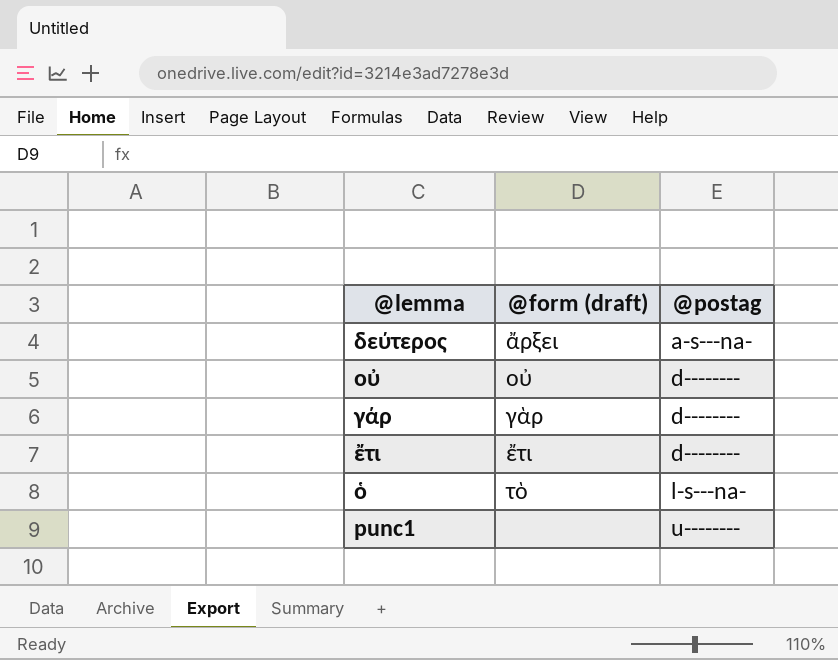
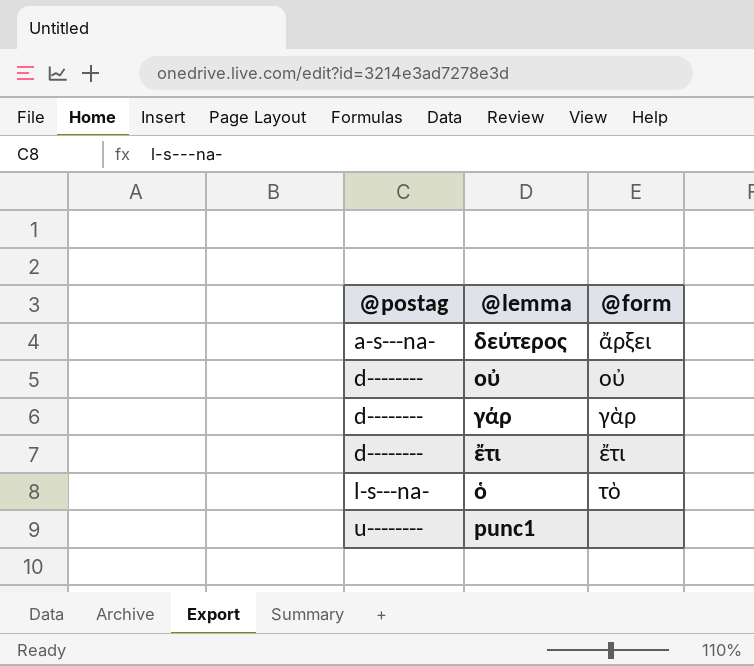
column @postag | position: 3 -> 1
column name: @form (draft) -> @form

